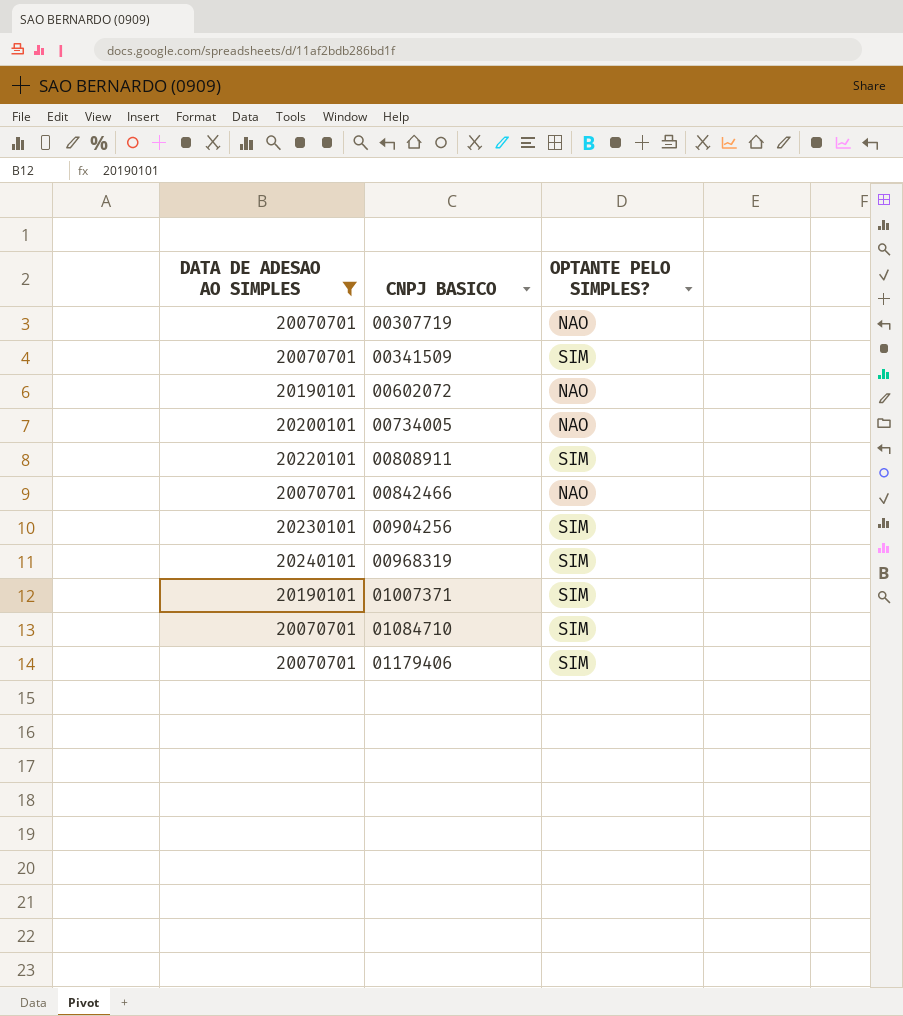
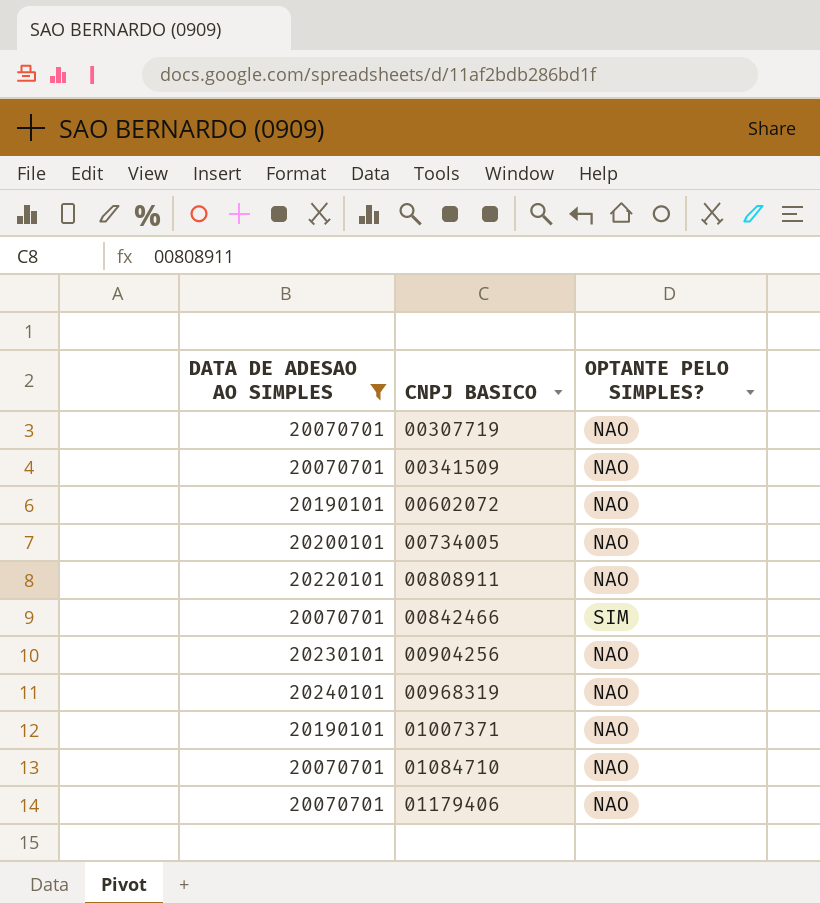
00341509 | OPTANTE PELO SIMPLES?: SIM -> NAO
00808911 | OPTANTE PELO SIMPLES?: SIM -> NAO
00842466 | OPTANTE PELO SIMPLES?: NAO -> SIM
00904256 | OPTANTE PELO SIMPLES?: SIM -> NAO
00968319 | OPTANTE PELO SIMPLES?: SIM -> NAO
01007371 | OPTANTE PELO SIMPLES?: SIM -> NAO
01084710 | OPTANTE PELO SIMPLES?: SIM -> NAO
01179406 | OPTANTE PELO SIMPLES?: SIM -> NAO

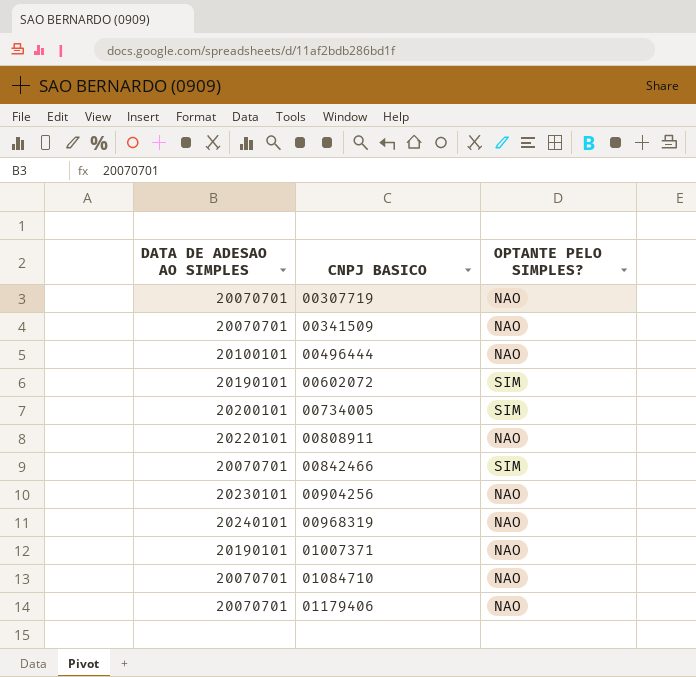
filter: DATA DE ADESAO AO SIMPLES != 20100101 -> none
00602072 | OPTANTE PELO SIMPLES?: NAO -> SIM
00734005 | OPTANTE PELO SIMPLES?: NAO -> SIM

